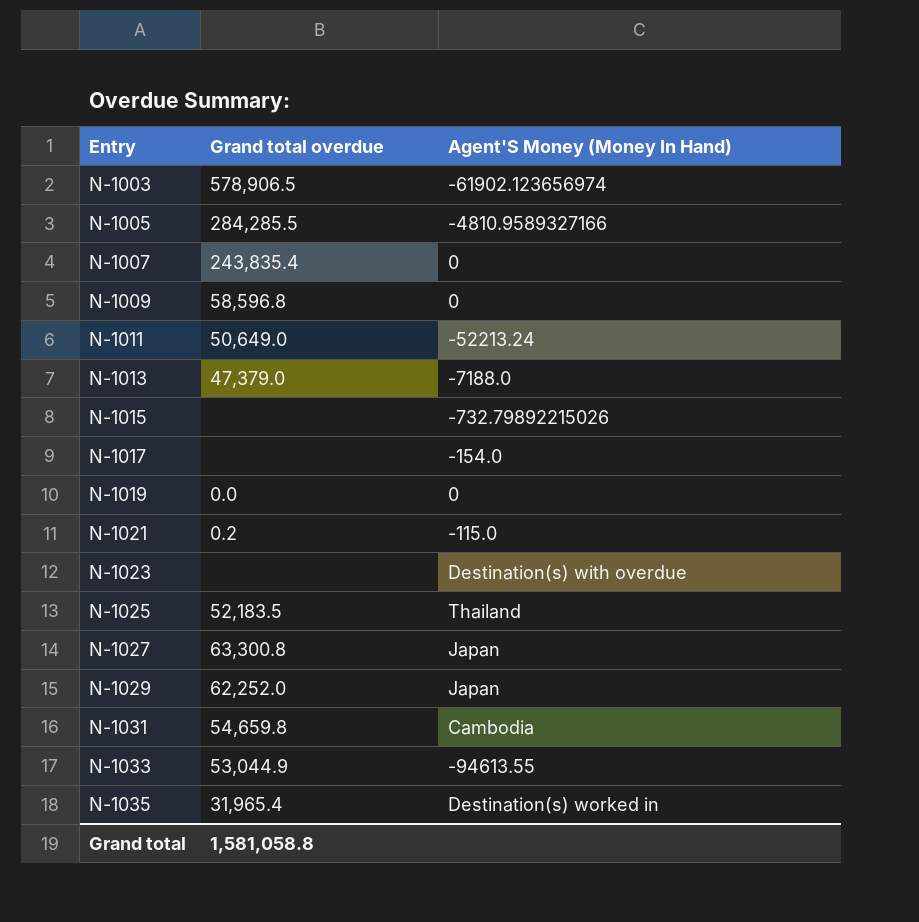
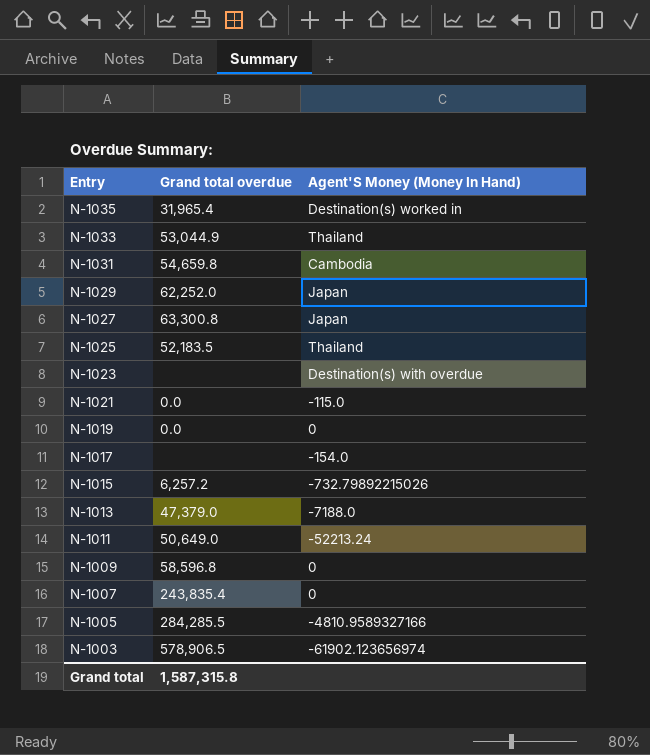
row order: Entry ascending -> Entry descending
N-1033 | Agent'S Money (Money In Hand): -94613.55 -> Thailand
N-1021 | Grand total overdue: 0.2 -> 0.0
N-1015 | Grand total overdue: none -> 6,257.2
Grand total | Grand total overdue: 1,581,058.8 -> 1,587,315.8

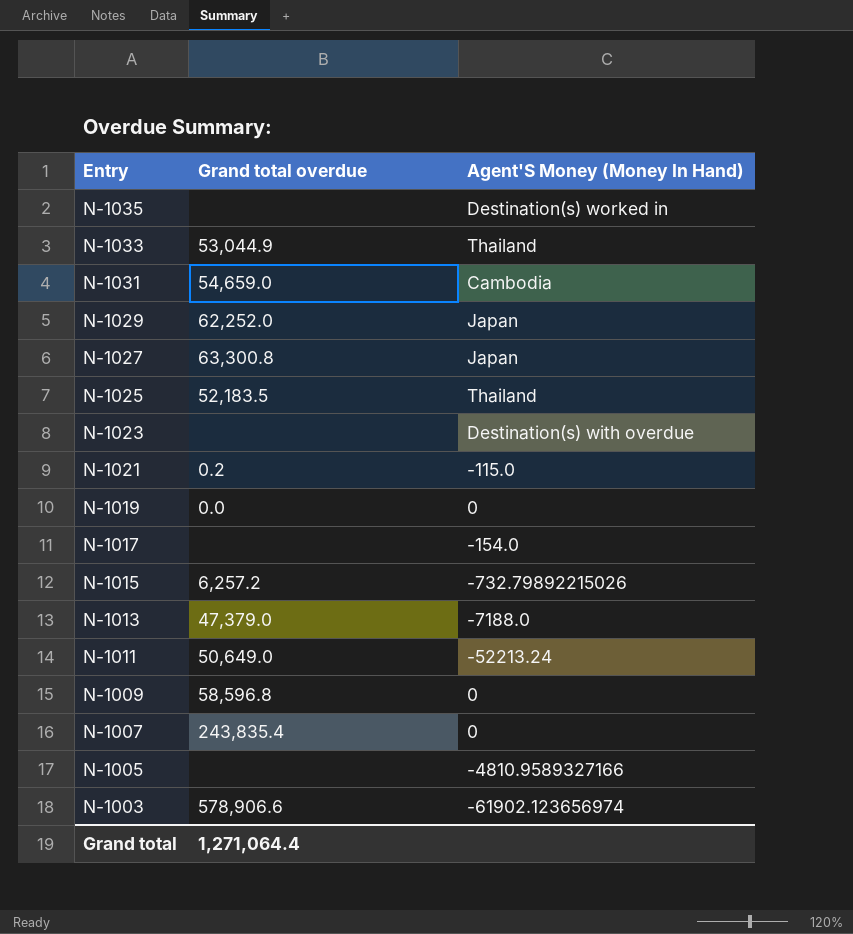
N-1035 | Grand total overdue: 31,965.4 -> none
N-1031 | Grand total overdue: 54,659.8 -> 54,659.0
N-1021 | Grand total overdue: 0.0 -> 0.2
N-1005 | Grand total overdue: 284,285.5 -> none
N-1003 | Grand total overdue: 578,906.5 -> 578,906.6
Grand total | Grand total overdue: 1,587,315.8 -> 1,271,064.4

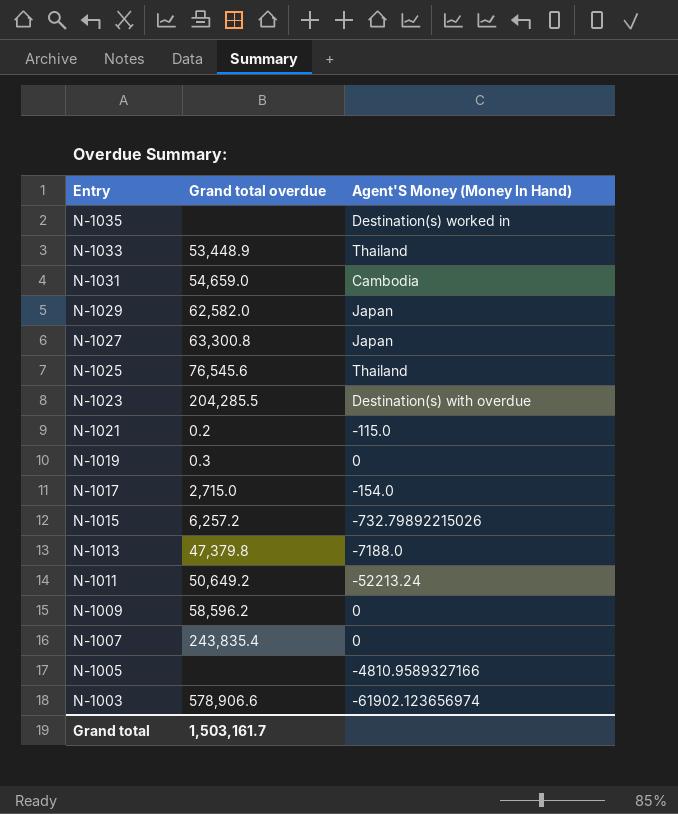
N-1033 | Grand total overdue: 53,044.9 -> 53,448.9
N-1029 | Grand total overdue: 62,252.0 -> 62,582.0
N-1025 | Grand total overdue: 52,183.5 -> 76,545.6
N-1023 | Grand total overdue: none -> 204,285.5
N-1019 | Grand total overdue: 0.0 -> 0.3
N-1017 | Grand total overdue: none -> 2,715.0
N-1013 | Grand total overdue: 47,379.0 -> 47,379.8
N-1011 | Grand total overdue: 50,649.0 -> 50,649.2
N-1009 | Grand total overdue: 58,596.8 -> 58,596.2
Grand total | Grand total overdue: 1,271,064.4 -> 1,503,161.7

